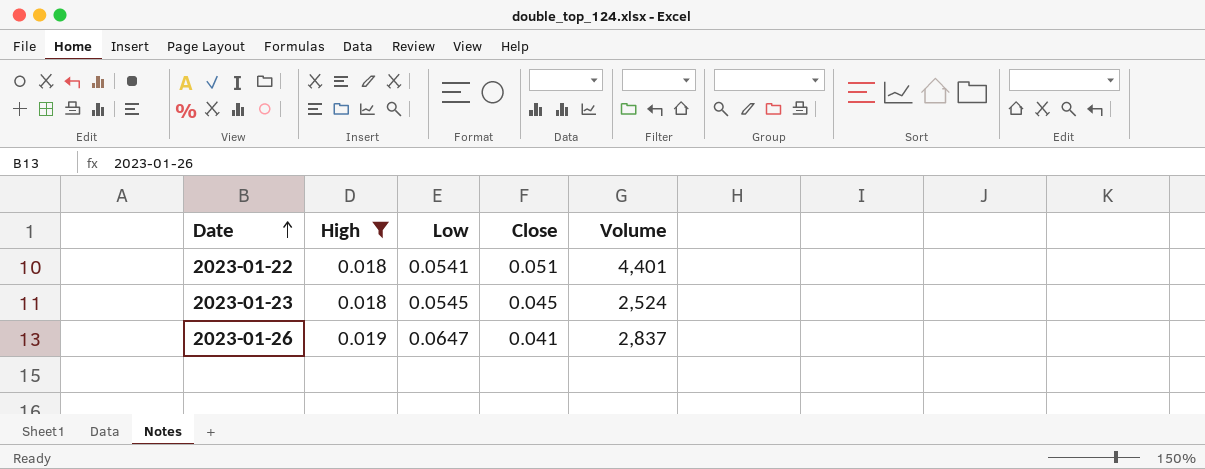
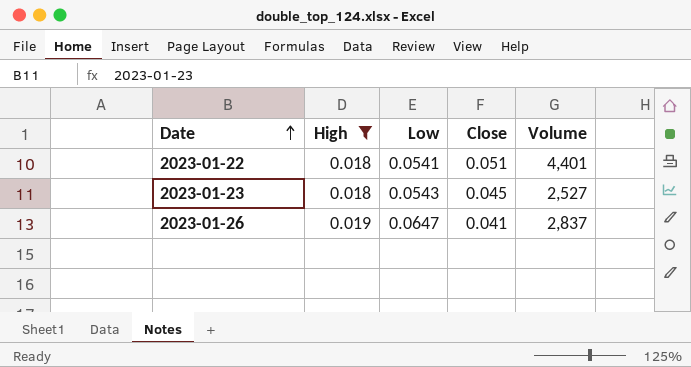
2023-01-23 | Low: 0.0545 -> 0.0543
2023-01-23 | Volume: 2,524 -> 2,527

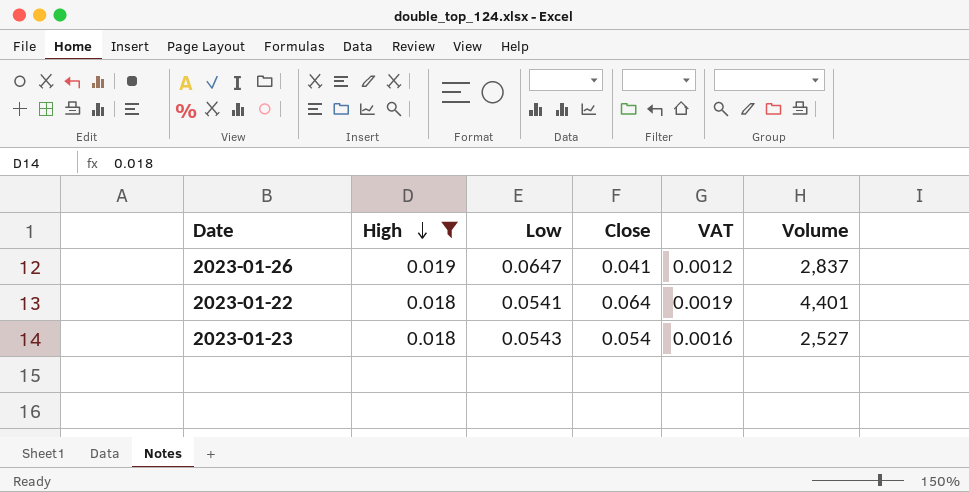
row order: Date ascending -> High descending
column VAT | formula: none -> [Close] * 0.03
2023-01-22 | Close: 0.051 -> 0.064
2023-01-23 | Close: 0.045 -> 0.054

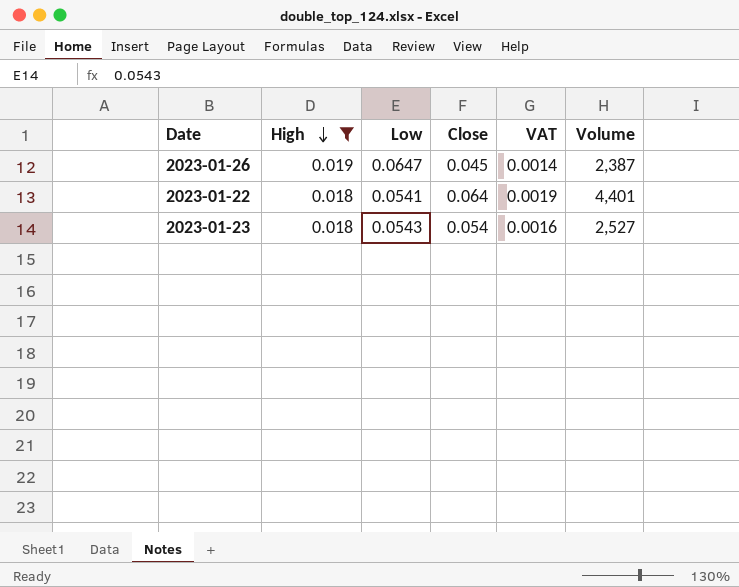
2023-01-26 | Close: 0.041 -> 0.045
2023-01-26 | VAT: 0.0012 -> 0.0014
2023-01-26 | Volume: 2,837 -> 2,387

